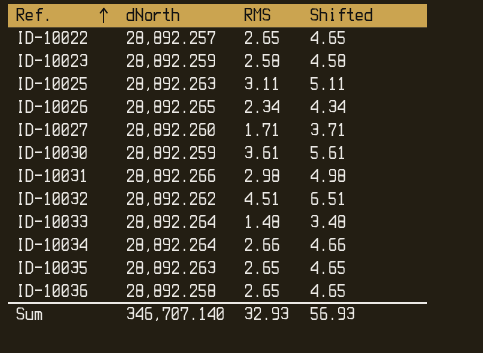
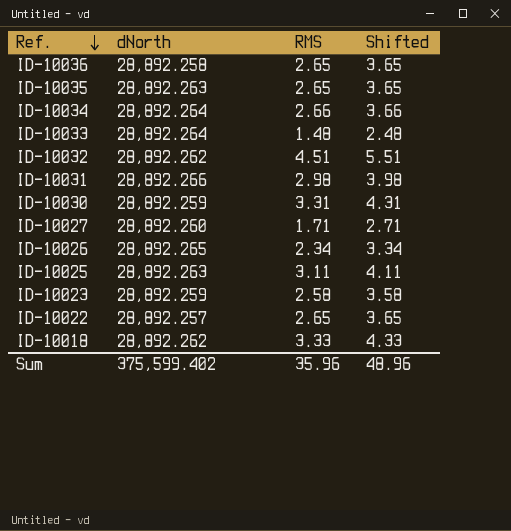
row order: Ref. ascending -> Ref. descending
column Shifted | formula: [RMS] + 2 -> [RMS] + 1
ID-10030 | RMS: 3.61 -> 3.31
row ID-10018: none -> 28,892.262 | 3.33 | 4.33
Sum | dNorth: 346,707.140 -> 375,599.402
Sum | RMS: 32.93 -> 35.96
Sum | Shifted: 56.93 -> 48.96

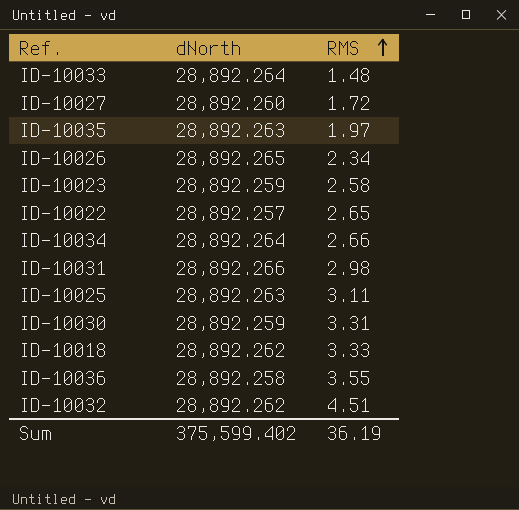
row order: Ref. descending -> RMS ascending
column Shifted | formula: [RMS] + 1 -> none
ID-10027 | RMS: 1.71 -> 1.72
ID-10035 | RMS: 2.65 -> 1.97
ID-10036 | RMS: 2.65 -> 3.55
Sum | RMS: 35.96 -> 36.19

